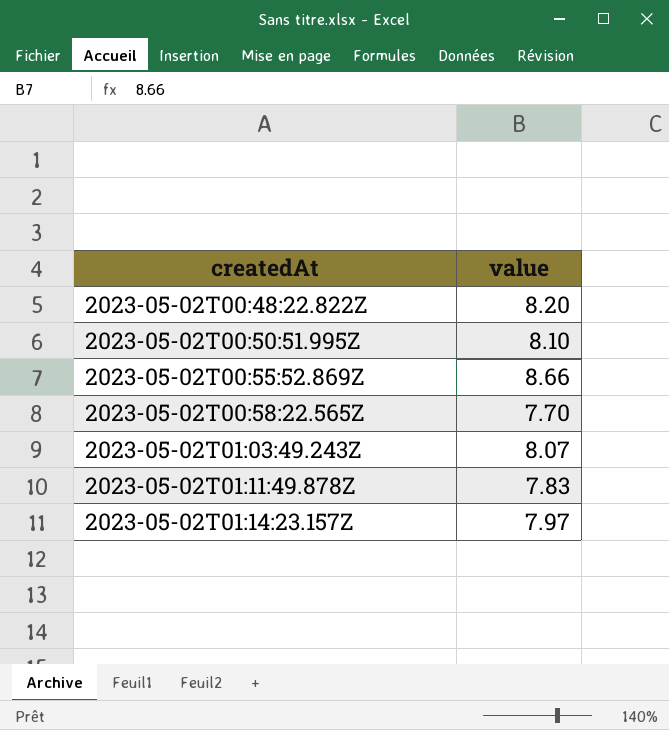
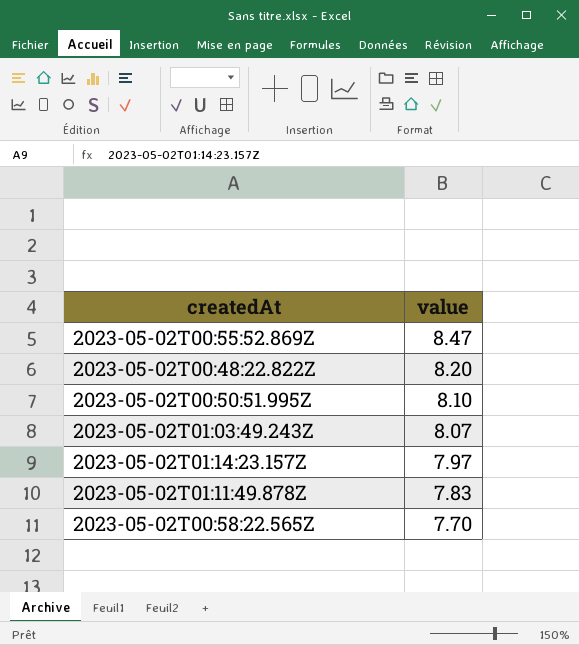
row order: createdAt ascending -> value descending
2023-05-02T00:55:52.869Z | value: 8.66 -> 8.47

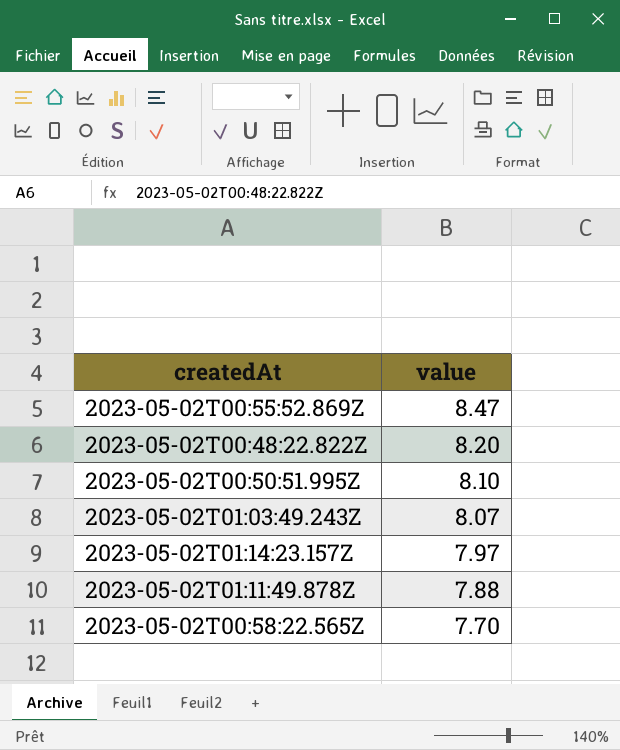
2023-05-02T01:11:49.878Z | value: 7.83 -> 7.88

